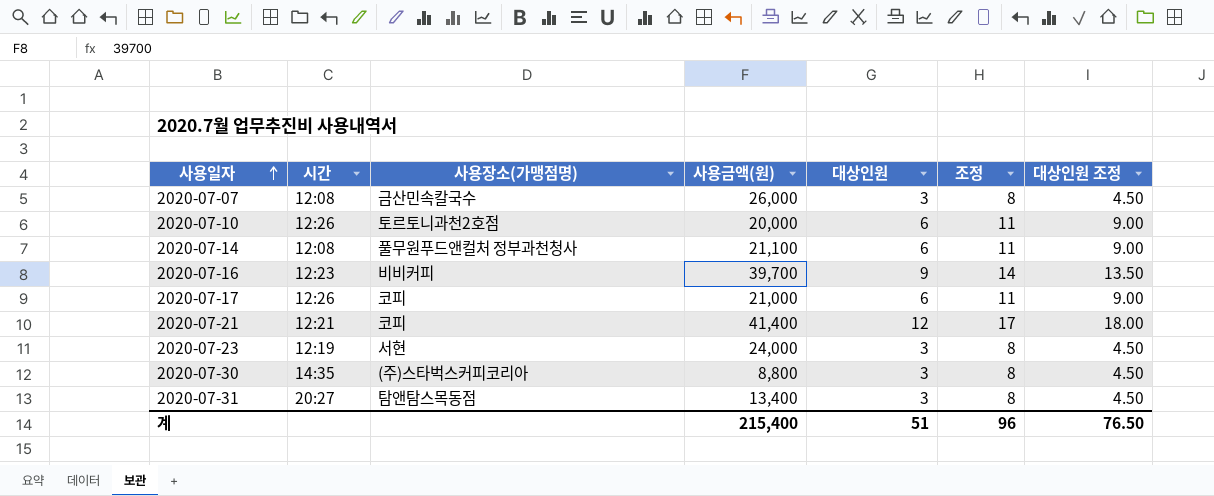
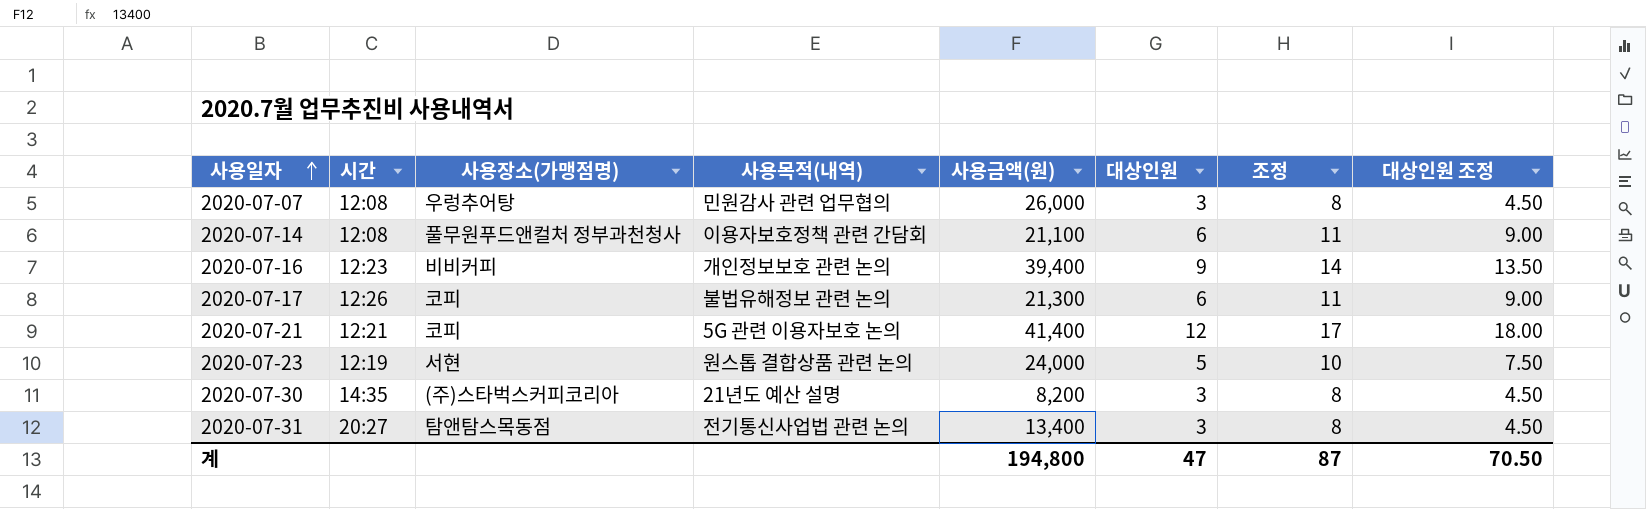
column 사용목적(내역) | position: none -> 4
row 2020-07-10: 12:26 | 토르토니과천2호점 | 20,000 | 6 | 11 | 9.00 -> none
2020-07-07 | 사용장소(가맹점명): 금산민속칼국수 -> 우렁추어탕
2020-07-16 | 사용금액(원): 39,700 -> 39,400
2020-07-17 | 사용금액(원): 21,000 -> 21,300
2020-07-23 | 대상인원: 3 -> 5
2020-07-23 | 조정: 8 -> 10
2020-07-23 | 대상인원 조정: 4.50 -> 7.50
2020-07-30 | 사용금액(원): 8,800 -> 8,200
계 | 사용금액(원): 215,400 -> 194,800
계 | 대상인원: 51 -> 47
계 | 조정: 96 -> 87
계 | 대상인원 조정: 76.50 -> 70.50

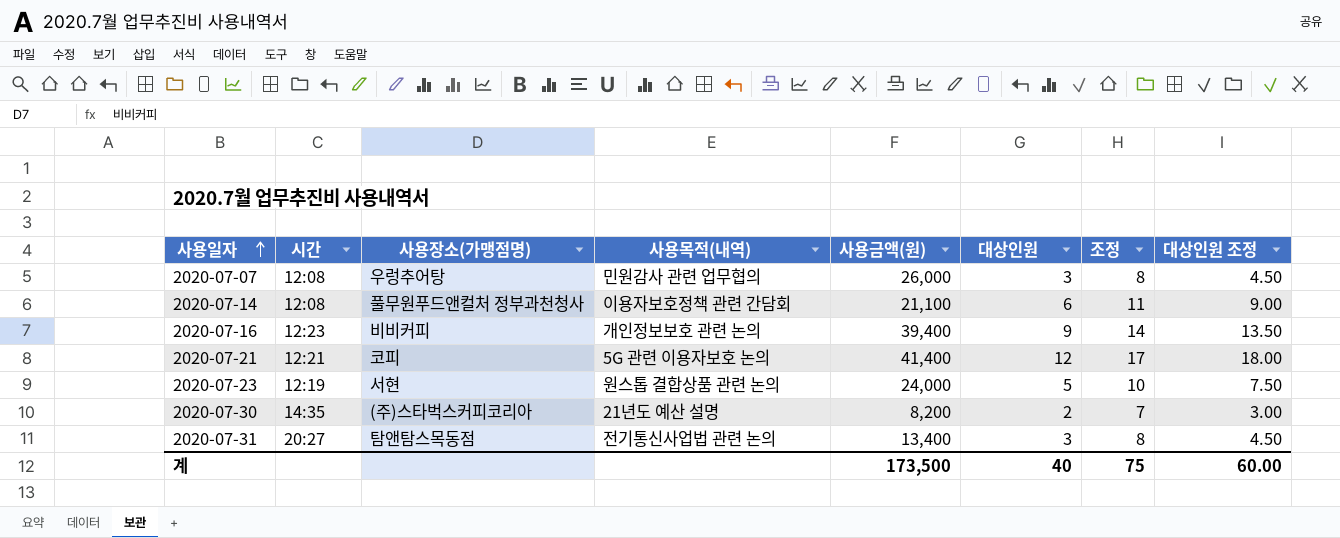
row 2020-07-17: 12:26 | 코피 | 불법유해정보 관련 논의 | 21,300 | 6 | 11 | 9.00 -> none
2020-07-30 | 대상인원: 3 -> 2
2020-07-30 | 조정: 8 -> 7
2020-07-30 | 대상인원 조정: 4.50 -> 3.00
계 | 사용금액(원): 194,800 -> 173,500
계 | 대상인원: 47 -> 40
계 | 조정: 87 -> 75
계 | 대상인원 조정: 70.50 -> 60.00

